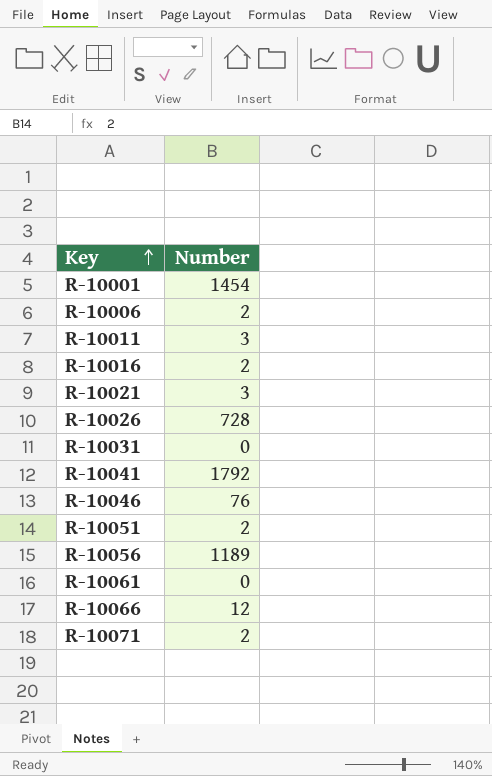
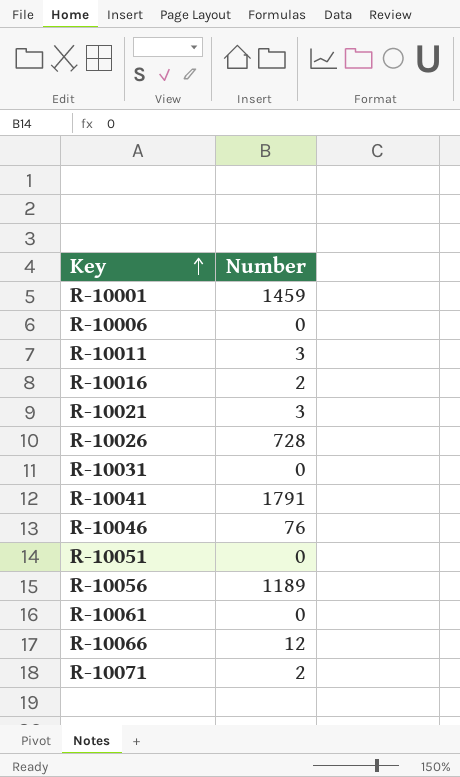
R-10001 | Number: 1454 -> 1459
R-10006 | Number: 2 -> 0
R-10041 | Number: 1792 -> 1791
R-10051 | Number: 2 -> 0

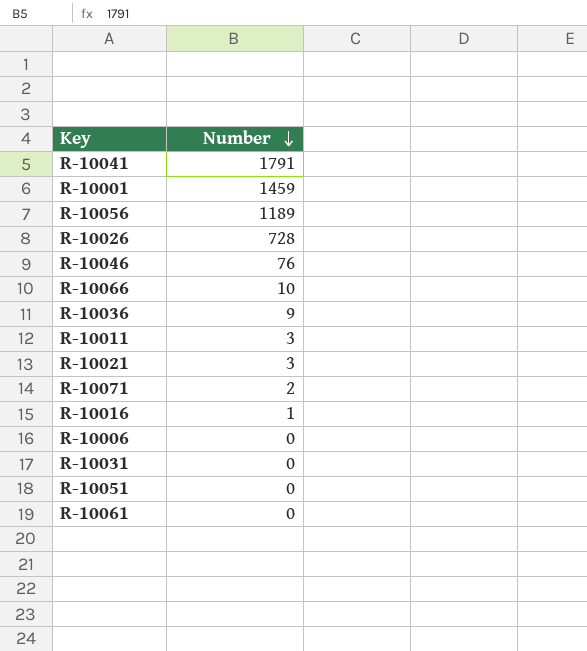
row order: Key ascending -> Number descending
R-10066 | Number: 12 -> 10
row R-10036: none -> 9
R-10016 | Number: 2 -> 1

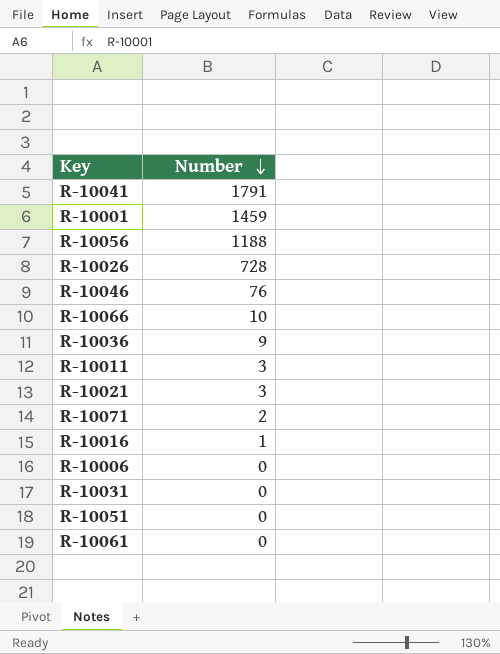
R-10056 | Number: 1189 -> 1188

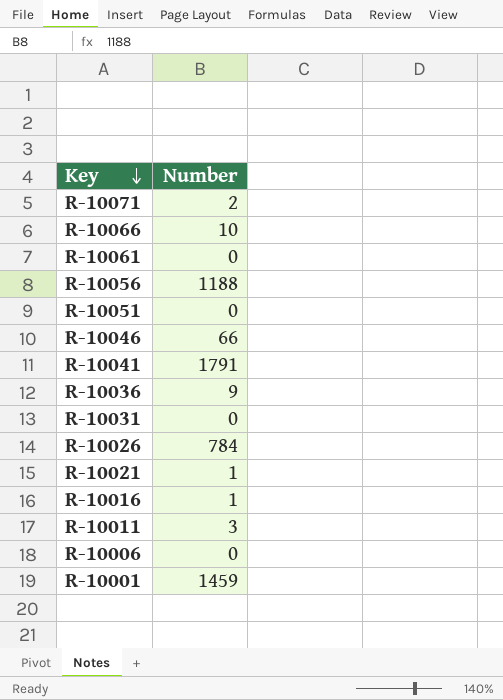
row order: Number descending -> Key descending
R-10046 | Number: 76 -> 66
R-10026 | Number: 728 -> 784
R-10021 | Number: 3 -> 1

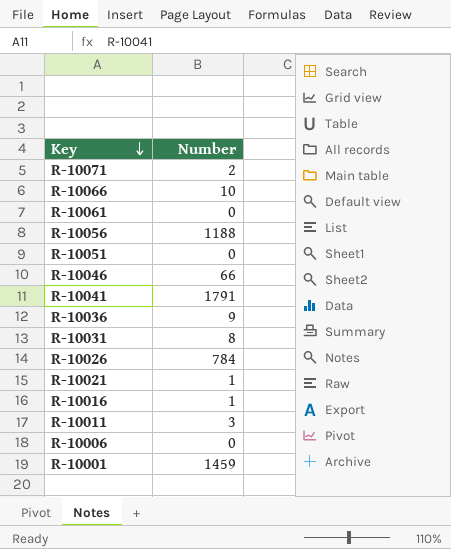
R-10031 | Number: 0 -> 8

